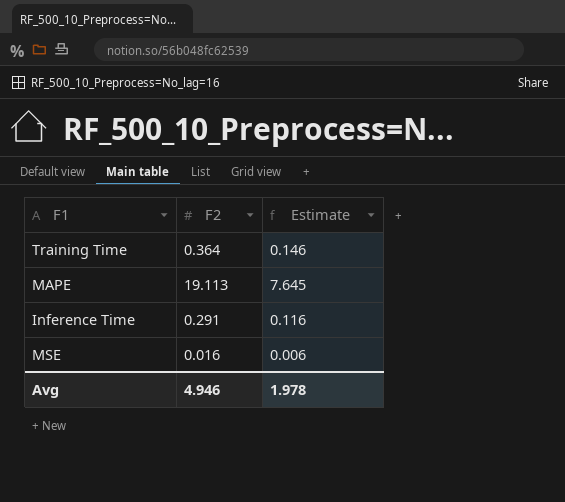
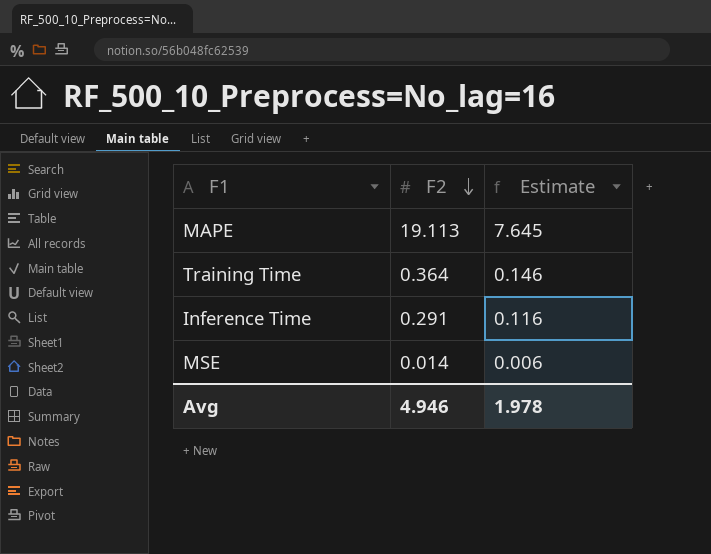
row order: none -> F2 descending
MSE | F2: 0.016 -> 0.014

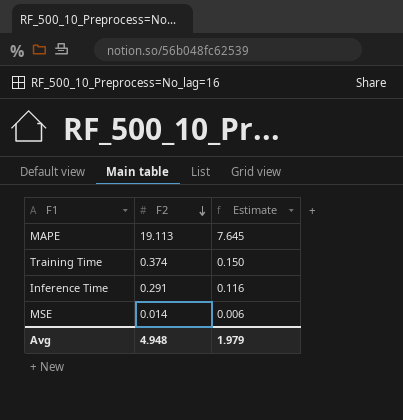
Training Time | F2: 0.364 -> 0.374
Training Time | Estimate: 0.146 -> 0.150
Avg | F2: 4.946 -> 4.948
Avg | Estimate: 1.978 -> 1.979

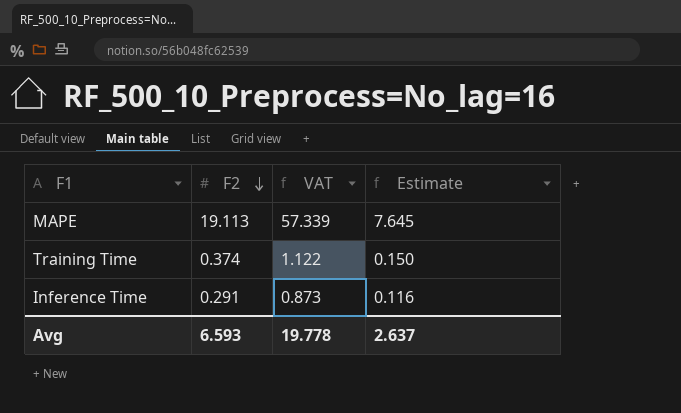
column VAT | formula: none -> [F2] * 3
row MSE: 0.014 | 0.006 -> none
Avg | F2: 4.948 -> 6.593
Avg | Estimate: 1.979 -> 2.637

